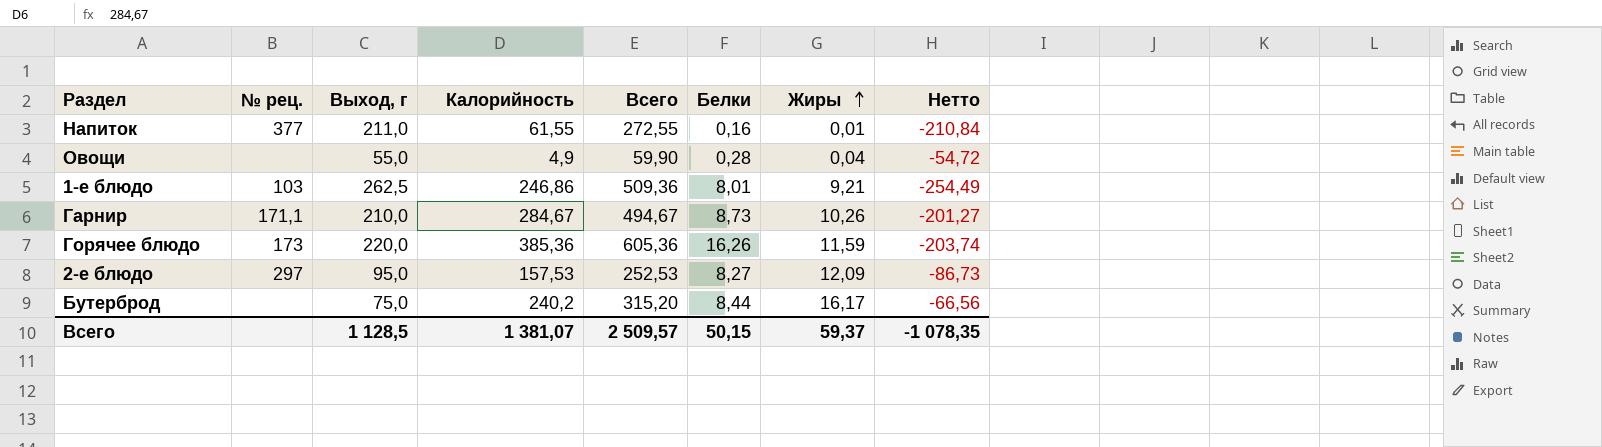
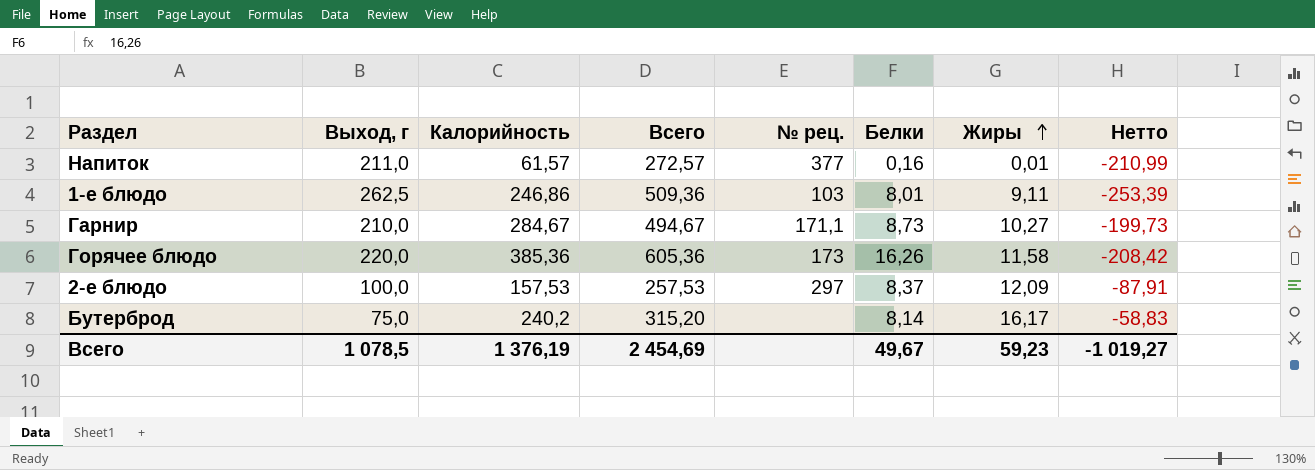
column № рец. | position: 2 -> 5
column Нетто | formula: [Белки] - [Выход, г] -> [Жиры] - [Выход, г]
row Овощи: none | 55,0 | 4,9 | 59,90 | 0,28 | 0,04 | -54,72 -> none
Напиток | Калорийность: 61,55 -> 61,57
Напиток | Всего: 272,55 -> 272,57
1-е блюдо | Жиры: 9,21 -> 9,11
Гарнир | Жиры: 10,26 -> 10,27
Горячее блюдо | Жиры: 11,59 -> 11,58
2-е блюдо | Выход, г: 95,0 -> 100,0
2-е блюдо | Всего: 252,53 -> 257,53
2-е блюдо | Белки: 8,27 -> 8,37
Бутерброд | Белки: 8,44 -> 8,14
Всего | Выход, г: 1 128,5 -> 1 078,5
Всего | Калорийность: 1 381,07 -> 1 376,19
Всего | Всего: 2 509,57 -> 2 454,69
Всего | Белки: 50,15 -> 49,67
Всего | Жиры: 59,37 -> 59,23
Всего | Нетто: -1 078,35 -> -1 019,27

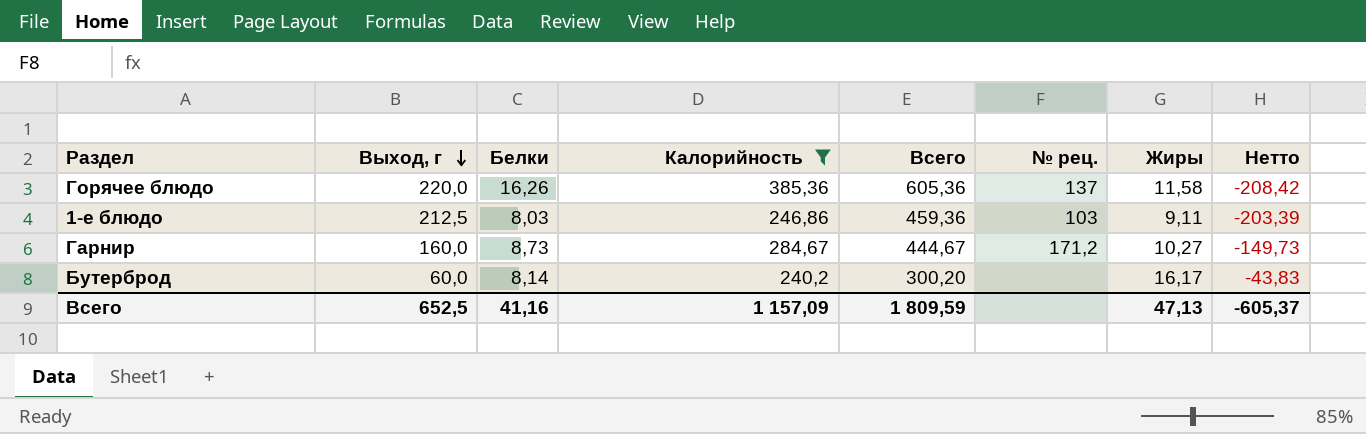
filter: none -> Калорийность >= 240,2
row order: Жиры ascending -> Выход, г descending
column Белки | position: 6 -> 3
Горячее блюдо | № рец.: 173 -> 137
1-е блюдо | Выход, г: 262,5 -> 212,5
1-е блюдо | Белки: 8,01 -> 8,03
1-е блюдо | Всего: 509,36 -> 459,36
1-е блюдо | Нетто: -253,39 -> -203,39
Гарнир | Выход, г: 210,0 -> 160,0
Гарнир | Всего: 494,67 -> 444,67
Гарнир | № рец.: 171,1 -> 171,2
Гарнир | Нетто: -199,73 -> -149,73
Бутерброд | Выход, г: 75,0 -> 60,0
Бутерброд | Всего: 315,20 -> 300,20
Бутерброд | Нетто: -58,83 -> -43,83
Всего | Выход, г: 1 078,5 -> 652,5
Всего | Белки: 49,67 -> 41,16
Всего | Калорийность: 1 376,19 -> 1 157,09
Всего | Всего: 2 454,69 -> 1 809,59
Всего | Жиры: 59,23 -> 47,13
Всего | Нетто: -1 019,27 -> -605,37

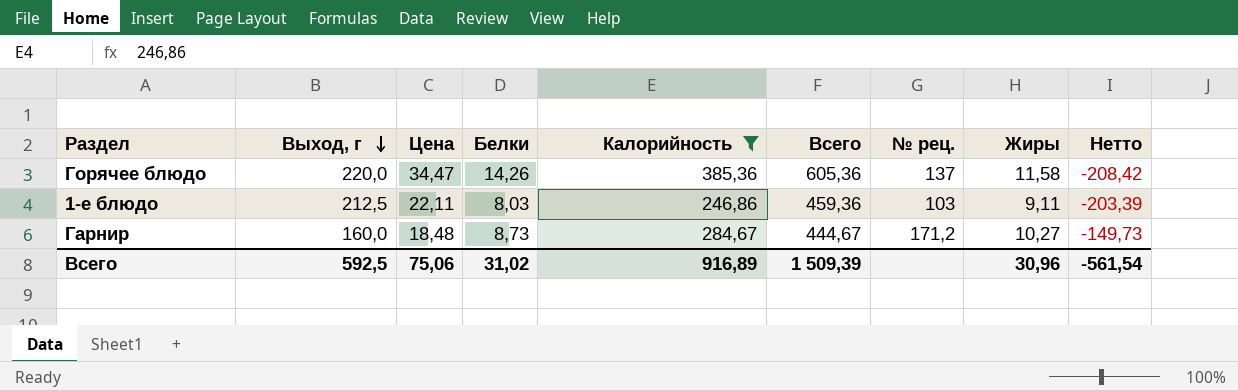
column Цена | position: none -> 3
row Бутерброд: 60,0 | 8,14 | 240,2 | 300,20 | none | 16,17 | -43,83 -> none
Горячее блюдо | Белки: 16,26 -> 14,26
Всего | Выход, г: 652,5 -> 592,5
Всего | Белки: 41,16 -> 31,02
Всего | Калорийность: 1 157,09 -> 916,89
Всего | Всего: 1 809,59 -> 1 509,39
Всего | Жиры: 47,13 -> 30,96
Всего | Нетто: -605,37 -> -561,54

